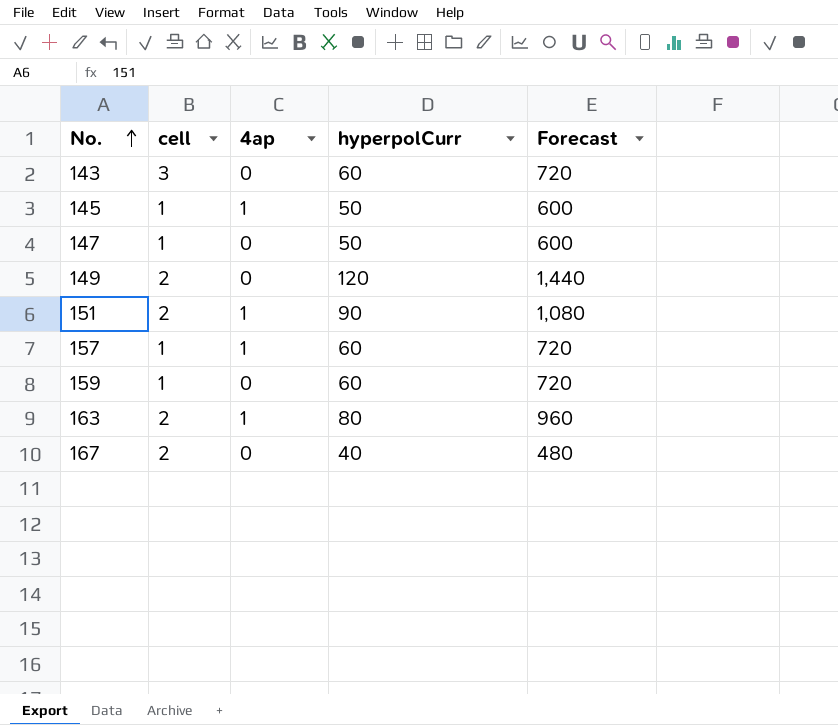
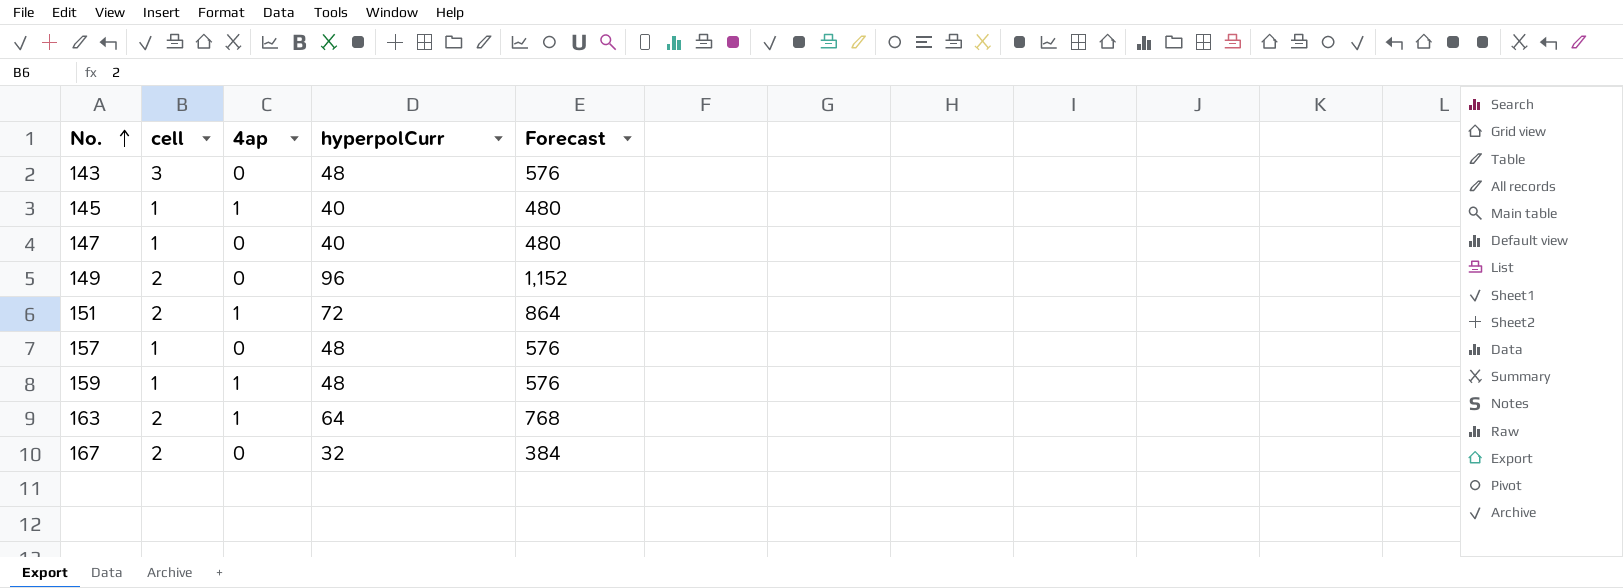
143 | hyperpolCurr: 60 -> 48
143 | Forecast: 720 -> 576
145 | hyperpolCurr: 50 -> 40
145 | Forecast: 600 -> 480
147 | hyperpolCurr: 50 -> 40
147 | Forecast: 600 -> 480
149 | hyperpolCurr: 120 -> 96
149 | Forecast: 1,440 -> 1,152
151 | hyperpolCurr: 90 -> 72
151 | Forecast: 1,080 -> 864
157 | 4ap: 1 -> 0
157 | hyperpolCurr: 60 -> 48
157 | Forecast: 720 -> 576
159 | 4ap: 0 -> 1
159 | hyperpolCurr: 60 -> 48
159 | Forecast: 720 -> 576
163 | hyperpolCurr: 80 -> 64
163 | Forecast: 960 -> 768
167 | hyperpolCurr: 40 -> 32
167 | Forecast: 480 -> 384

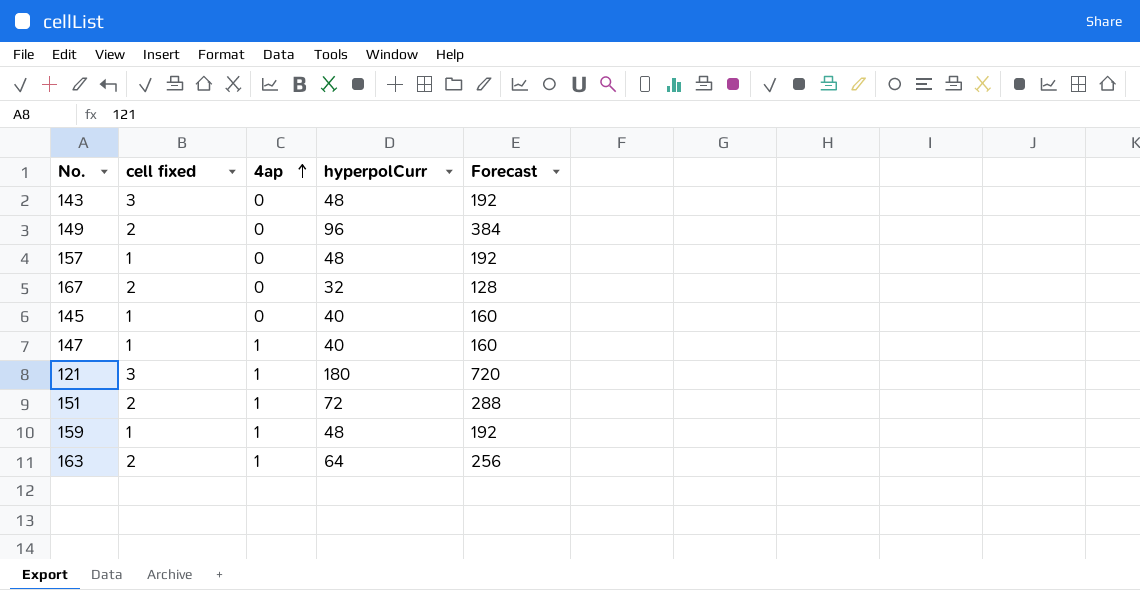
row order: No. ascending -> 4ap ascending
column name: cell -> cell fixed
column Forecast | formula: [hyperpolCurr] * 12 -> [hyperpolCurr] * 4
145 | 4ap: 1 -> 0
147 | 4ap: 0 -> 1
row 121: none -> 3 | 1 | 180 | 720

